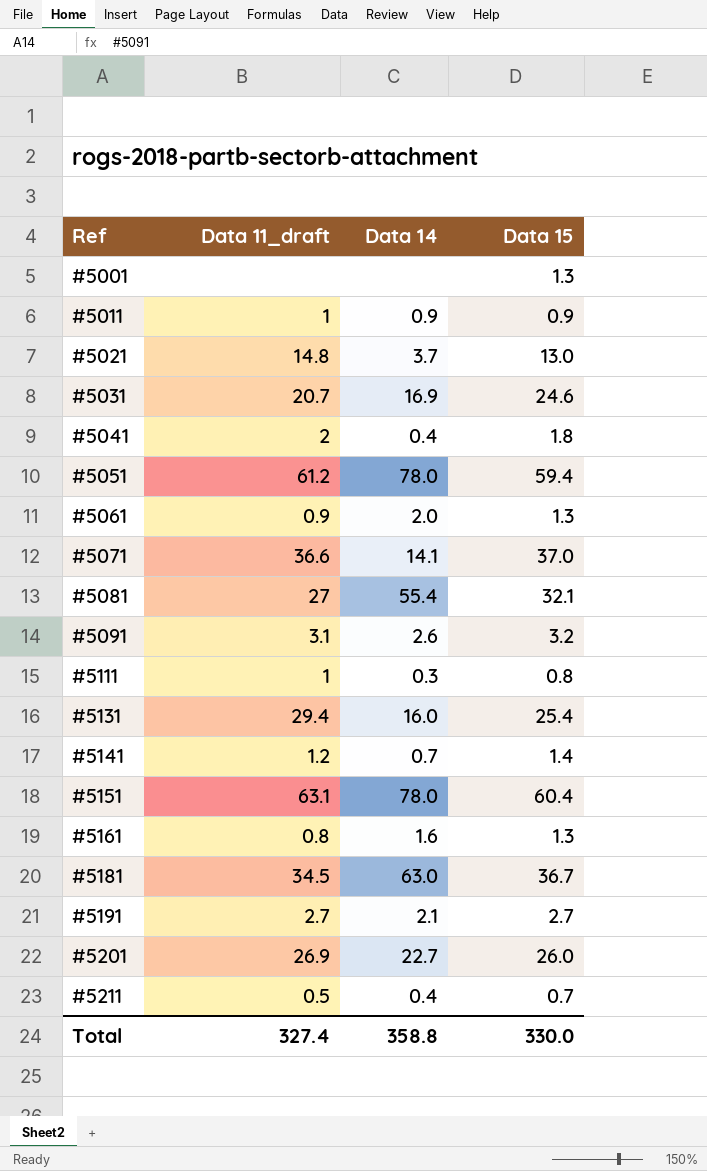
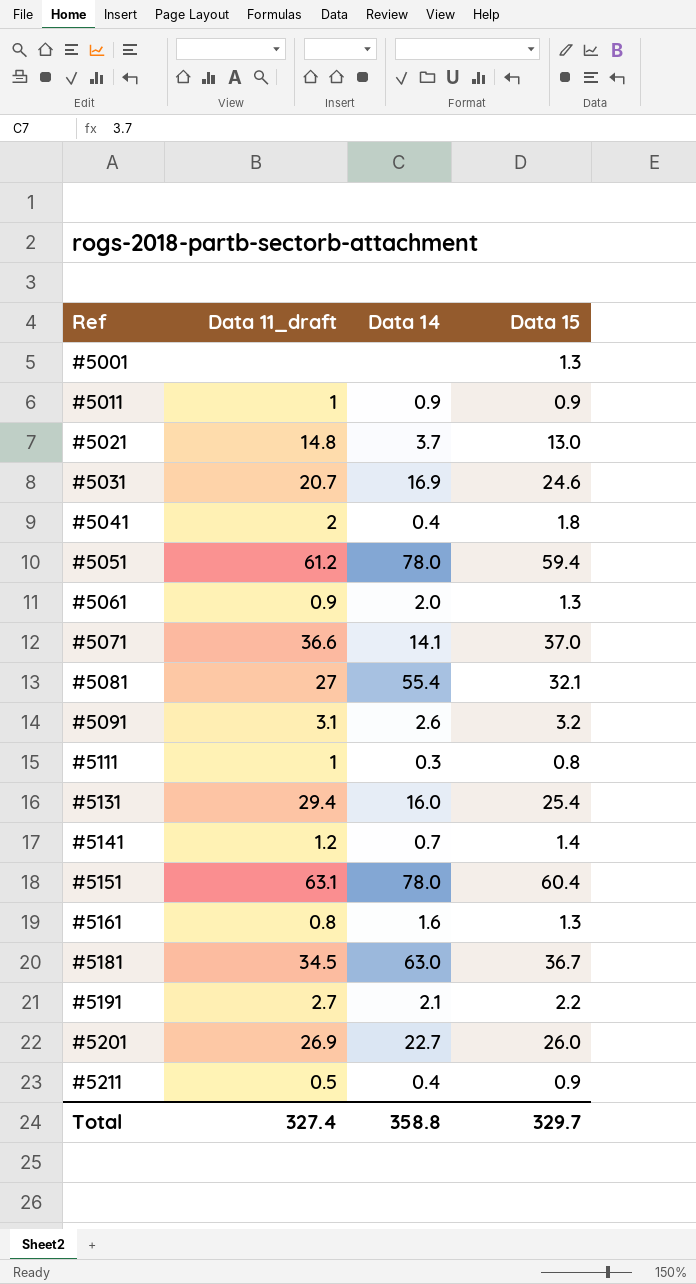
#5191 | Data 15: 2.7 -> 2.2
#5211 | Data 15: 0.7 -> 0.9
Total | Data 15: 330.0 -> 329.7

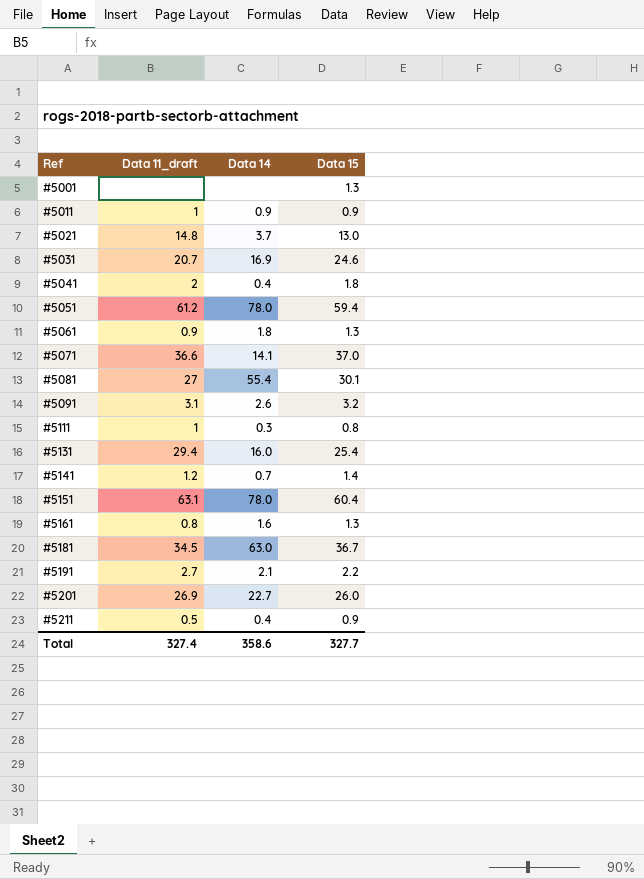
#5061 | Data 14: 2.0 -> 1.8
#5081 | Data 15: 32.1 -> 30.1
Total | Data 14: 358.8 -> 358.6
Total | Data 15: 329.7 -> 327.7

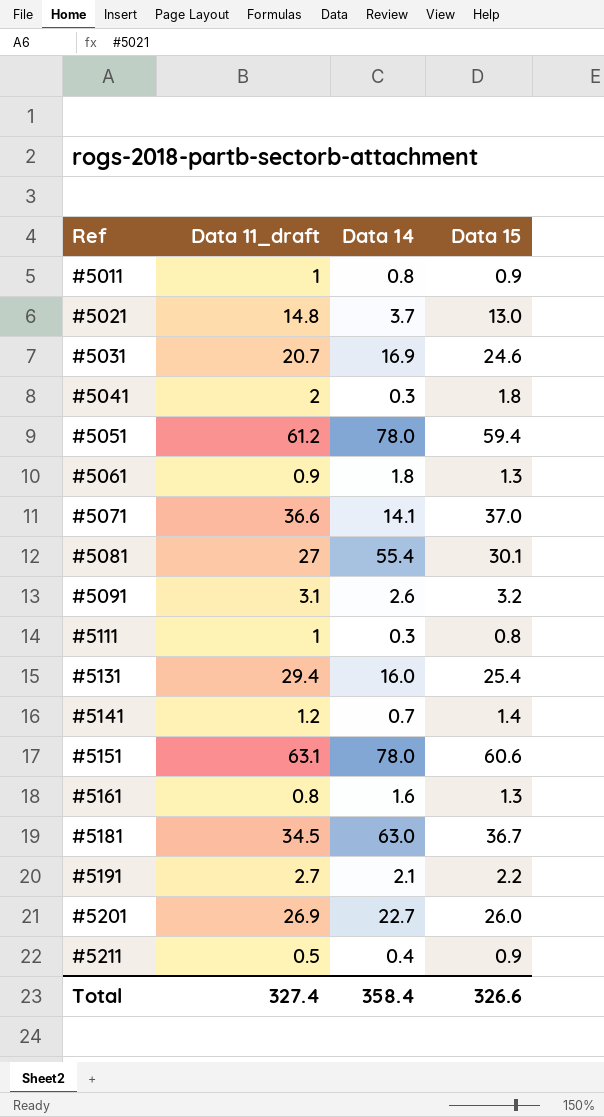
row #5001: none | none | 1.3 -> none
#5011 | Data 14: 0.9 -> 0.8
#5041 | Data 14: 0.4 -> 0.3
#5151 | Data 15: 60.4 -> 60.6
Total | Data 14: 358.6 -> 358.4
Total | Data 15: 327.7 -> 326.6

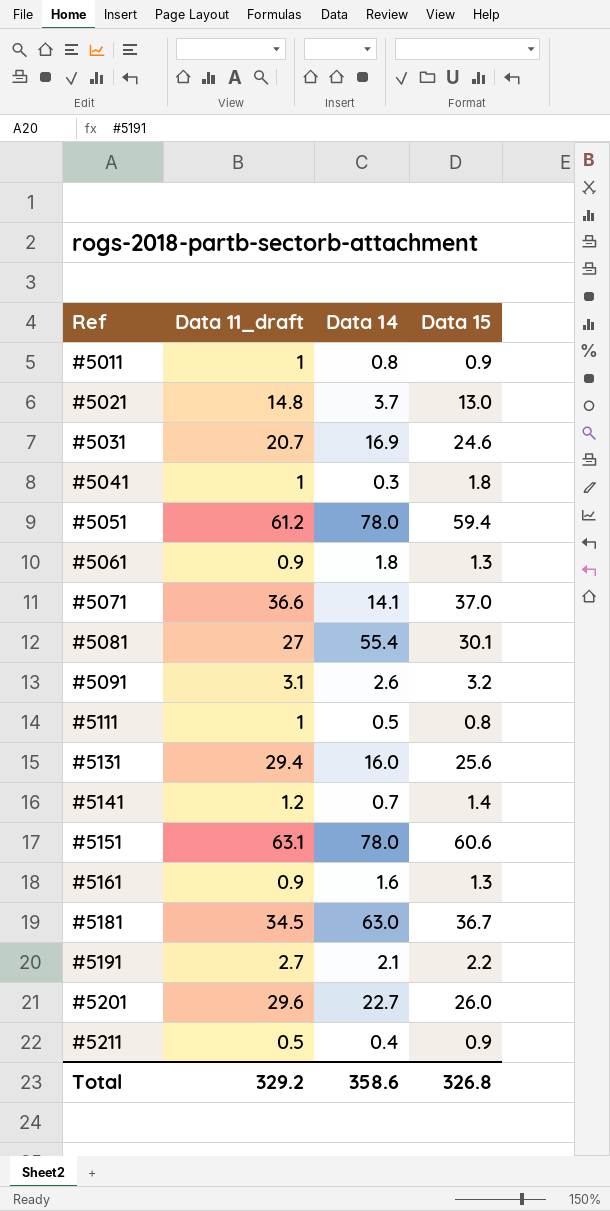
#5041 | Data 11_draft: 2 -> 1
#5111 | Data 14: 0.3 -> 0.5
#5131 | Data 15: 25.4 -> 25.6
#5161 | Data 11_draft: 0.8 -> 0.9
#5201 | Data 11_draft: 26.9 -> 29.6
Total | Data 11_draft: 327.4 -> 329.2
Total | Data 14: 358.4 -> 358.6
Total | Data 15: 326.6 -> 326.8

